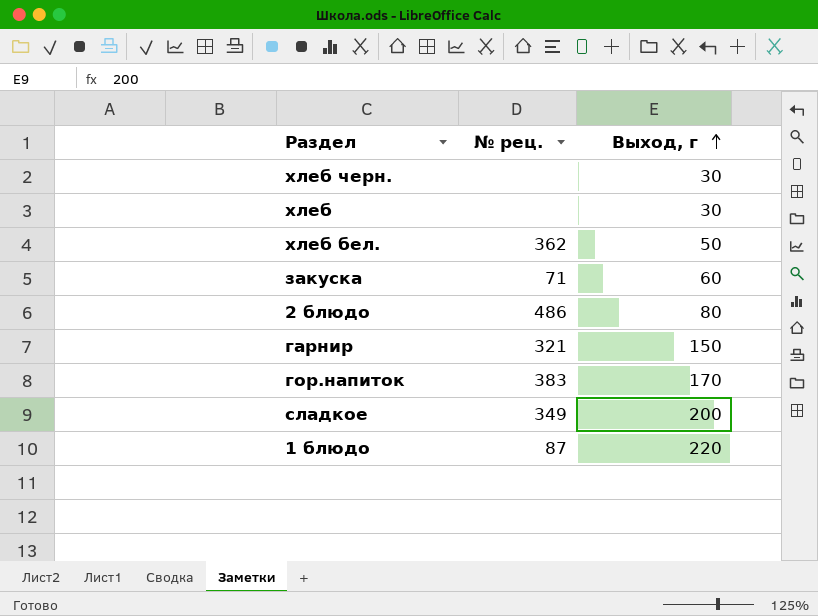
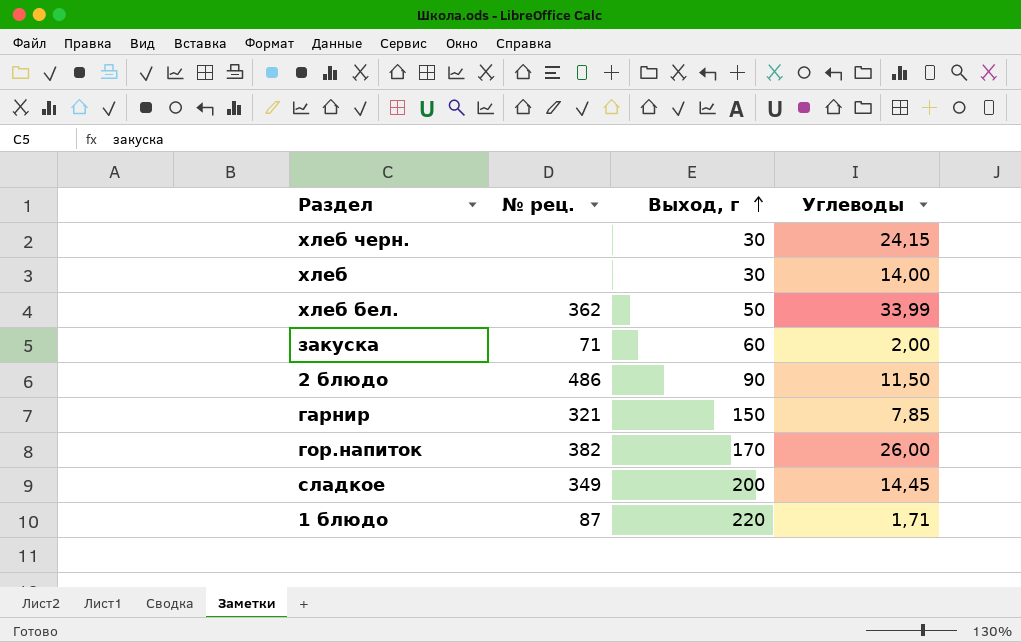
column Углеводы | position: none -> 4
2 блюдо | Выход, г: 80 -> 90
гор.напиток | № рец.: 383 -> 382

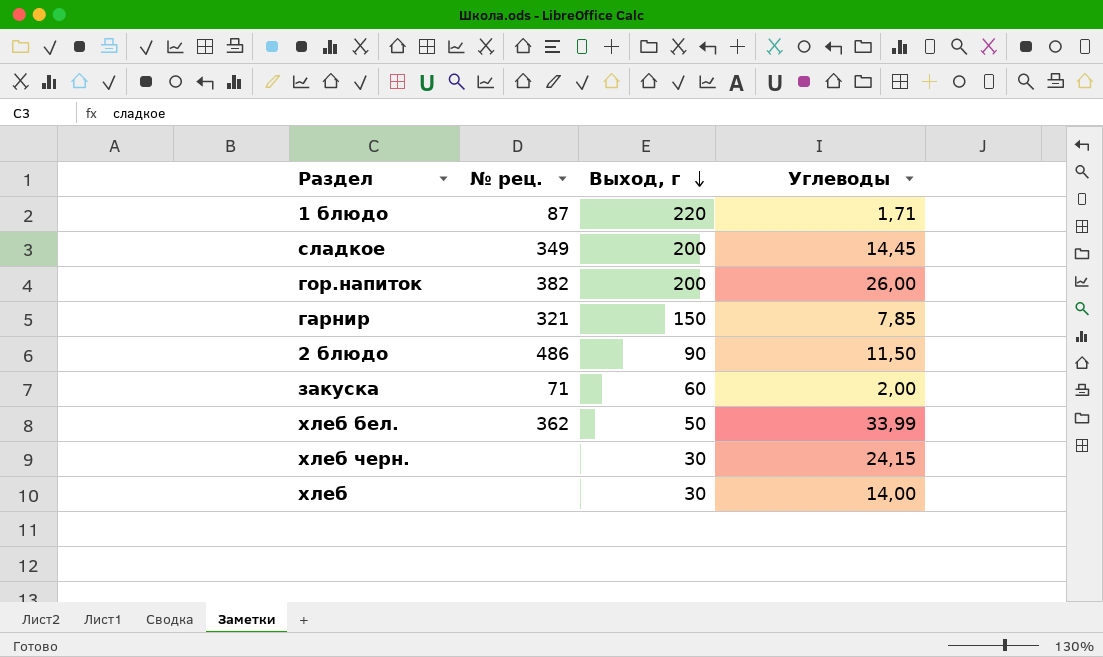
row order: Выход, г ascending -> Выход, г descending
гор.напиток | Выход, г: 170 -> 200

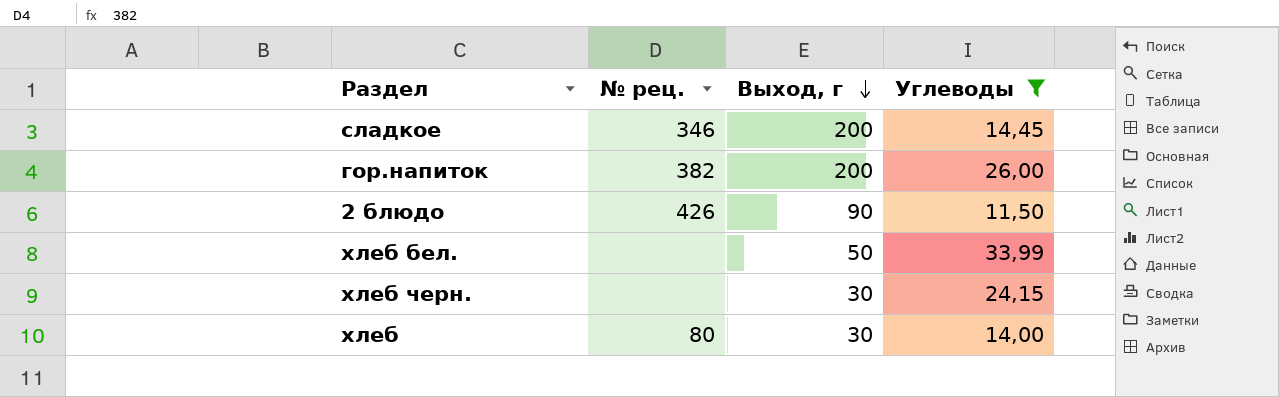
filter: none -> Углеводы >= 11,50
сладкое | № рец.: 349 -> 346
2 блюдо | № рец.: 486 -> 426
хлеб бел. | № рец.: 362 -> none
хлеб | № рец.: none -> 80

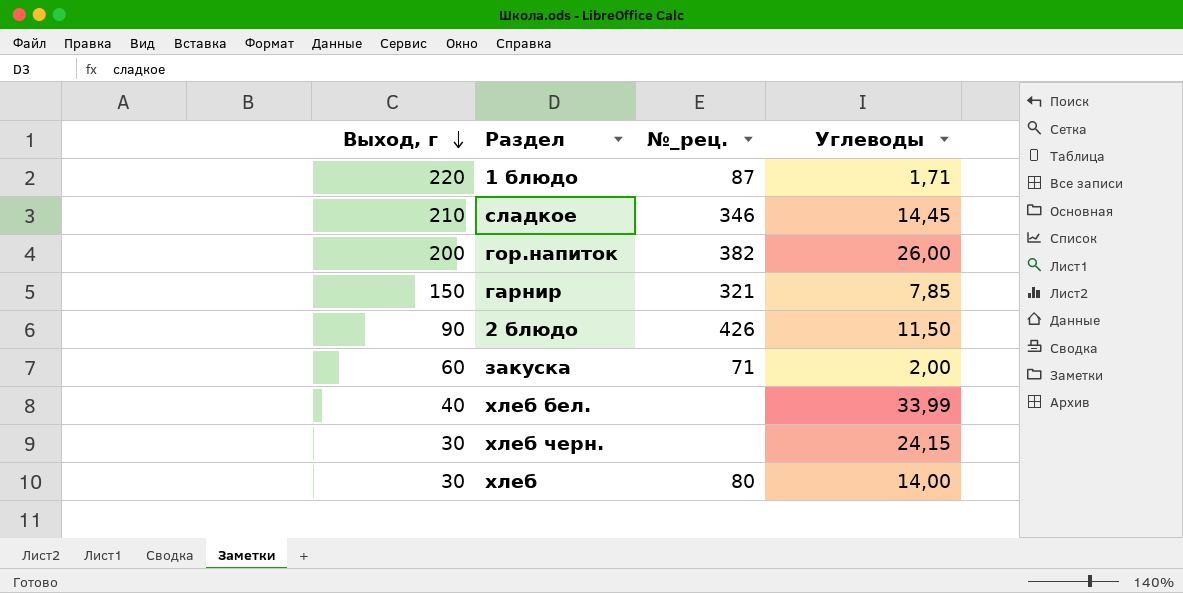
filter: Углеводы >= 11,50 -> none
column Выход, г | position: 3 -> 1
column name: № рец. -> №_рец.
сладкое | Выход, г: 200 -> 210
хлеб бел. | Выход, г: 50 -> 40

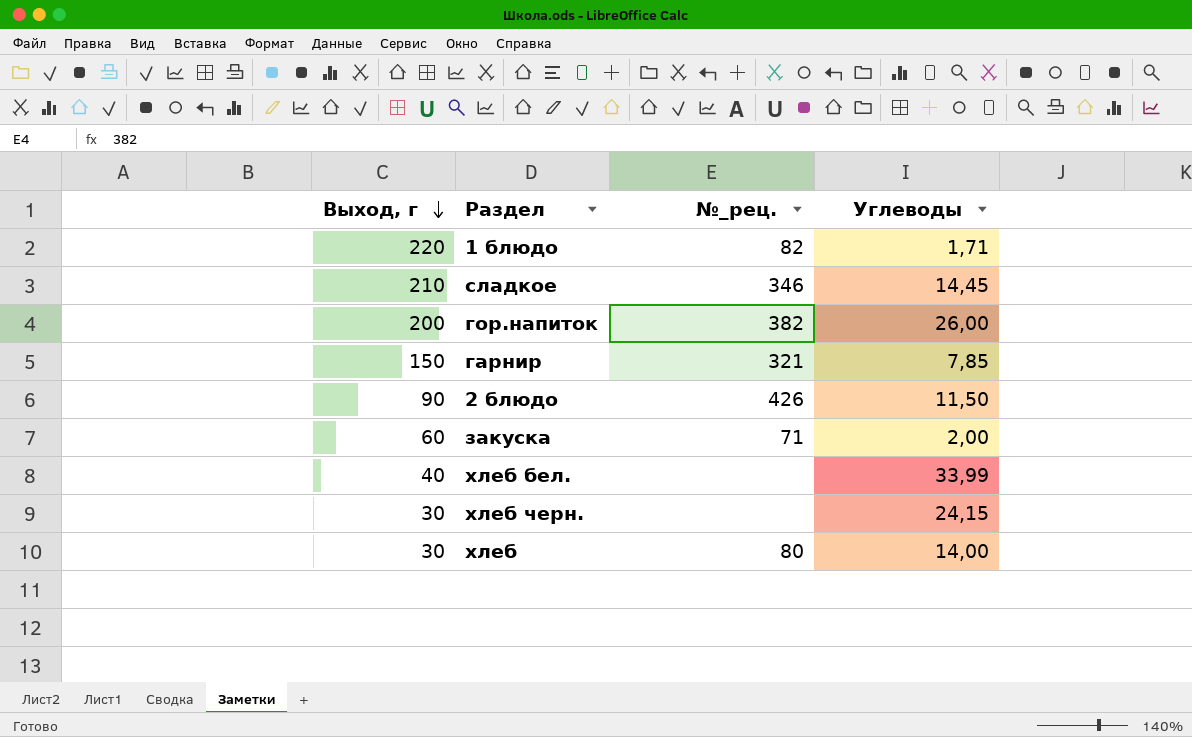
1 блюдо | №_рец.: 87 -> 82

